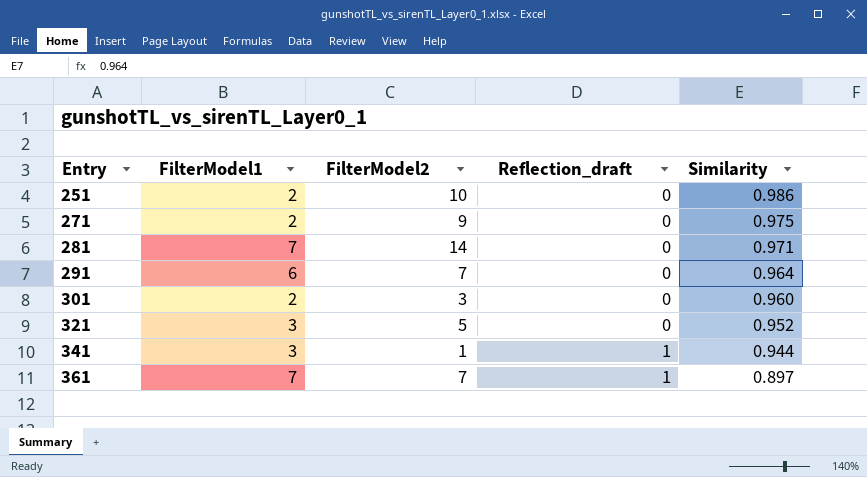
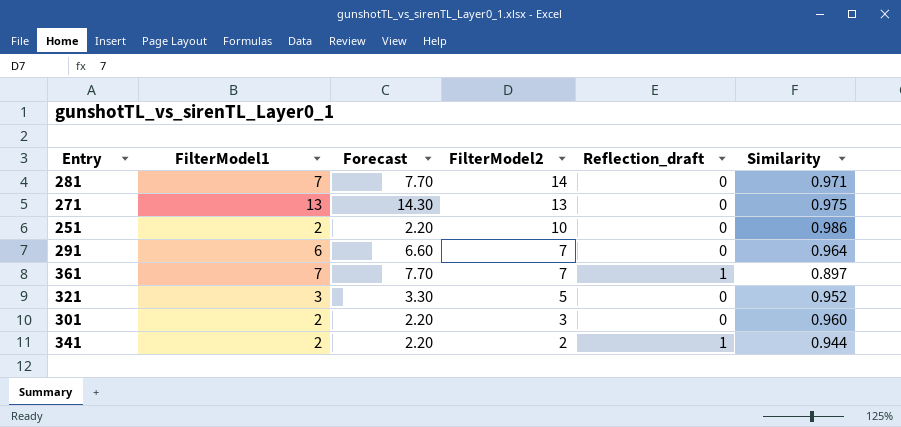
row order: Entry ascending -> FilterModel2 descending
column Forecast | formula: none -> [FilterModel1] * 1.1
271 | FilterModel1: 2 -> 13
271 | FilterModel2: 9 -> 13
341 | FilterModel1: 3 -> 2
341 | FilterModel2: 1 -> 2

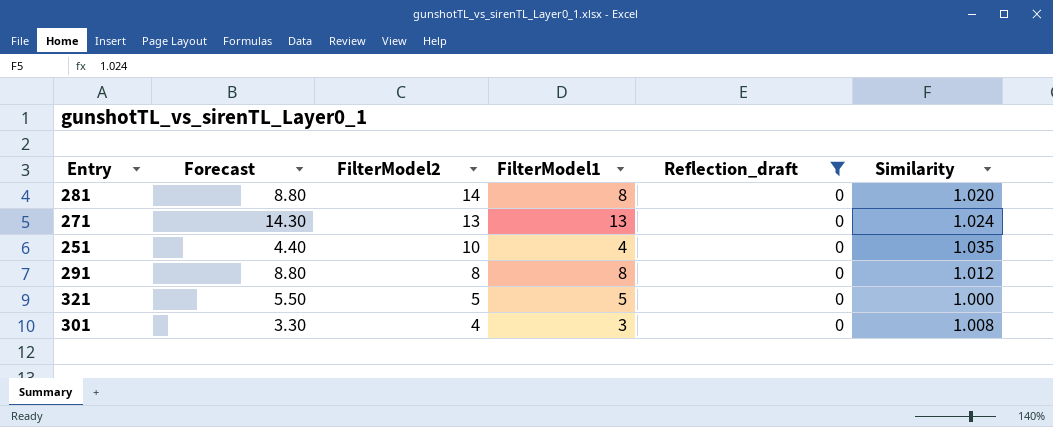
filter: none -> Reflection_draft = 0
column FilterModel1 | position: 2 -> 4
281 | Forecast: 7.70 -> 8.80
281 | FilterModel1: 7 -> 8
281 | Similarity: 0.971 -> 1.020
271 | Similarity: 0.975 -> 1.024
251 | Forecast: 2.20 -> 4.40
251 | FilterModel1: 2 -> 4
251 | Similarity: 0.986 -> 1.035
291 | Forecast: 6.60 -> 8.80
291 | FilterModel2: 7 -> 8
291 | FilterModel1: 6 -> 8
291 | Similarity: 0.964 -> 1.012
321 | Forecast: 3.30 -> 5.50
321 | FilterModel1: 3 -> 5
321 | Similarity: 0.952 -> 1.000
301 | Forecast: 2.20 -> 3.30
301 | FilterModel2: 3 -> 4
301 | FilterModel1: 2 -> 3
301 | Similarity: 0.960 -> 1.008

